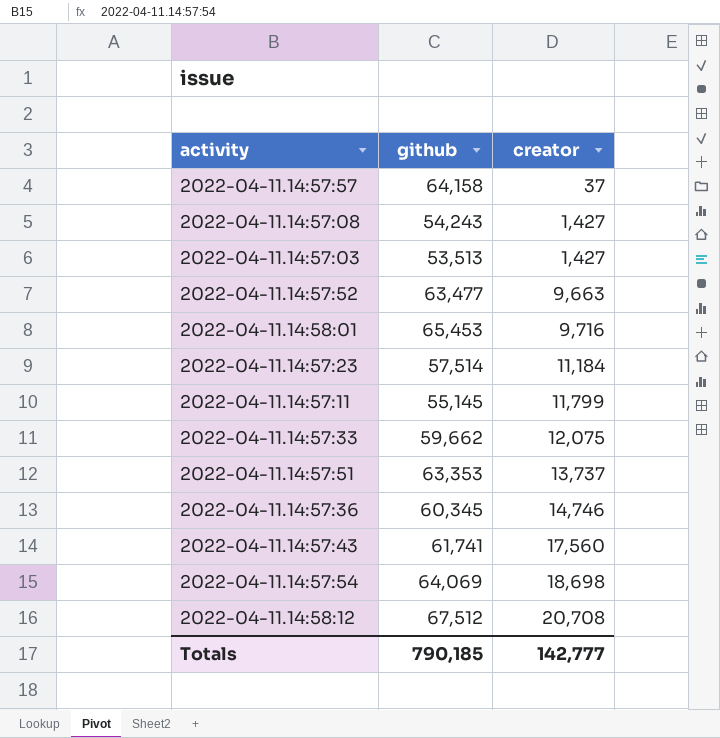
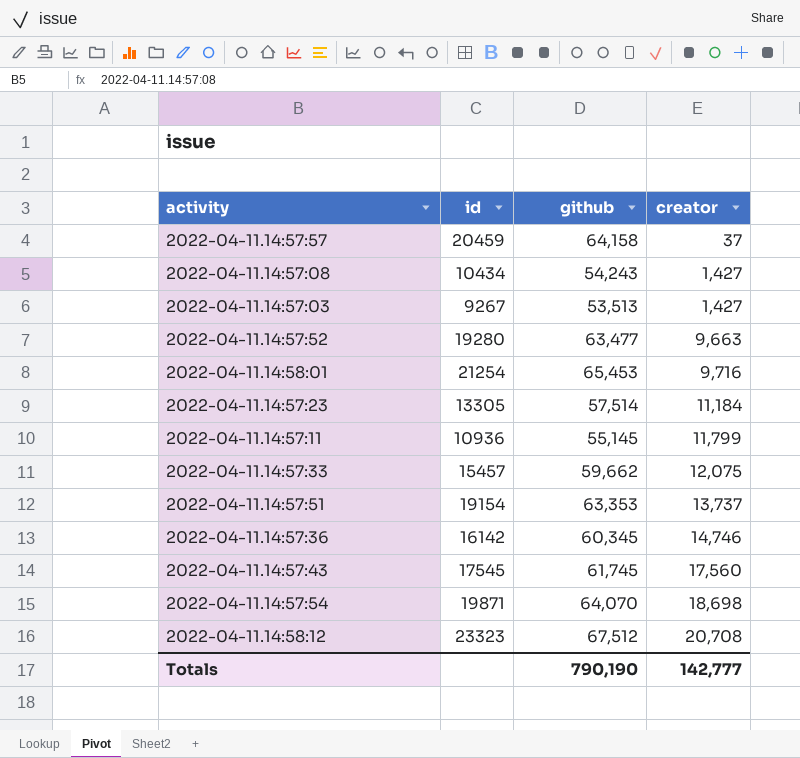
column id | position: none -> 2
2022-04-11.14:57:43 | github: 61,741 -> 61,745
2022-04-11.14:57:54 | github: 64,069 -> 64,070
Totals | github: 790,185 -> 790,190

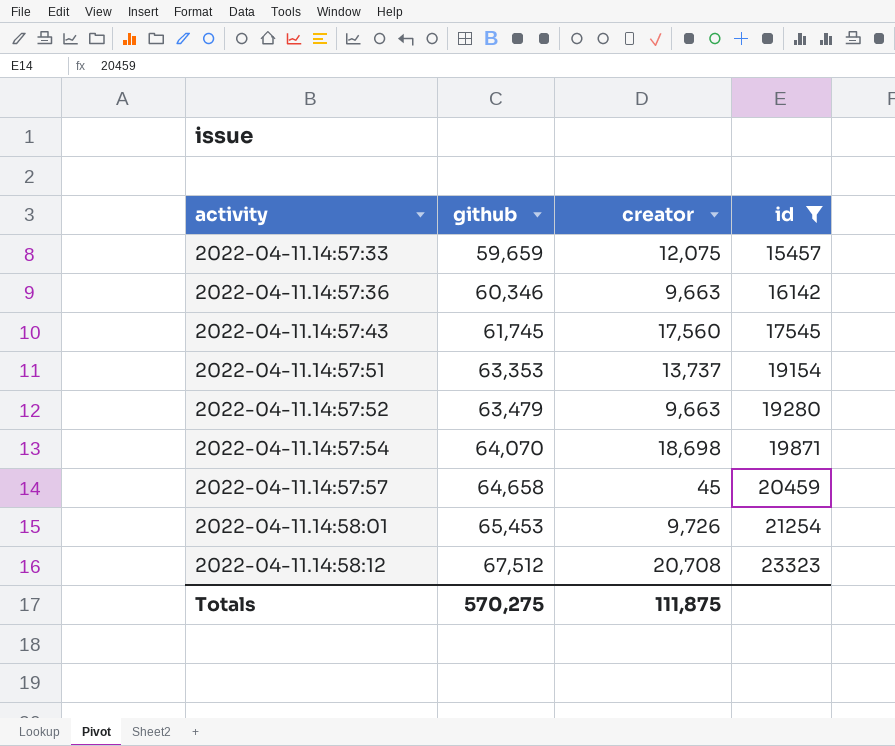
filter: none -> id >= 15457
row order: creator ascending -> activity ascending
column id | position: 2 -> 4
2022-04-11.14:57:33 | github: 59,662 -> 59,659
2022-04-11.14:57:36 | github: 60,345 -> 60,346
2022-04-11.14:57:36 | creator: 14,746 -> 9,663
2022-04-11.14:57:52 | github: 63,477 -> 63,479
2022-04-11.14:57:57 | github: 64,158 -> 64,658
2022-04-11.14:57:57 | creator: 37 -> 45
2022-04-11.14:58:01 | creator: 9,716 -> 9,726
Totals | github: 790,190 -> 570,275
Totals | creator: 142,777 -> 111,875

